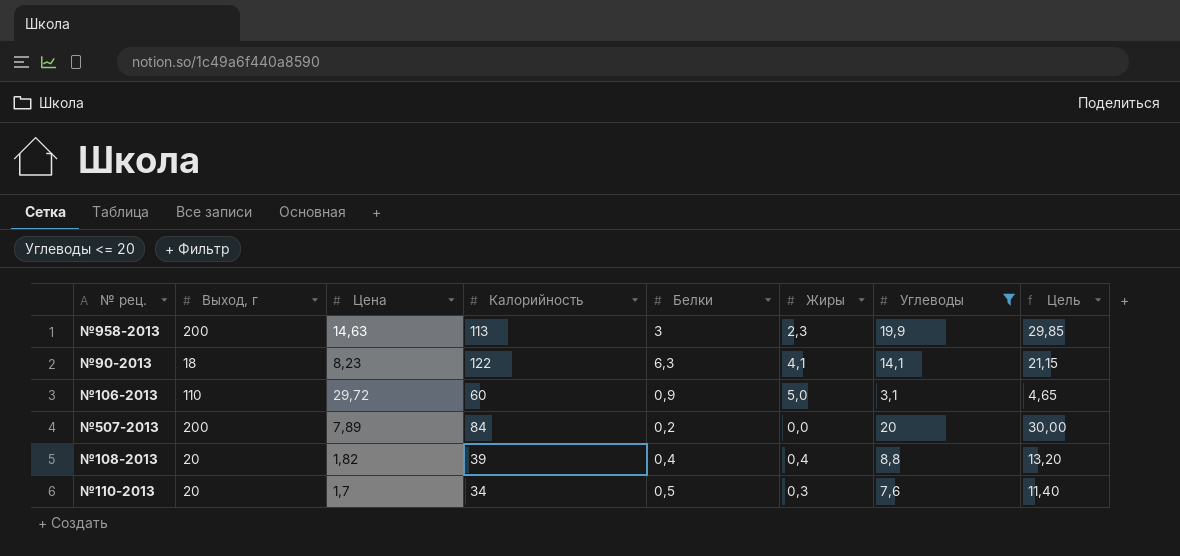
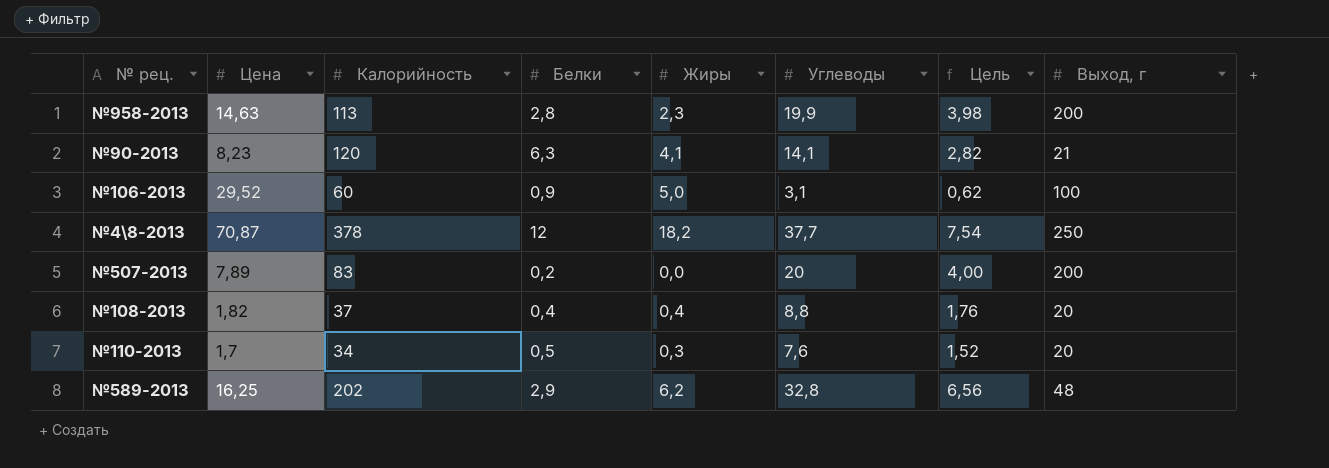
filter: Углеводы <= 20 -> none
column Цель | formula: [Углеводы] * 1,5 -> [Углеводы] * 0,2
column Выход, г | position: 2 -> 8
№958-2013 | Белки: 3 -> 2,8
№90-2013 | Калорийность: 122 -> 120
№90-2013 | Выход, г: 18 -> 21
№106-2013 | Цена: 29,72 -> 29,52
№106-2013 | Выход, г: 110 -> 100
№507-2013 | Калорийность: 84 -> 83
№108-2013 | Калорийность: 39 -> 37

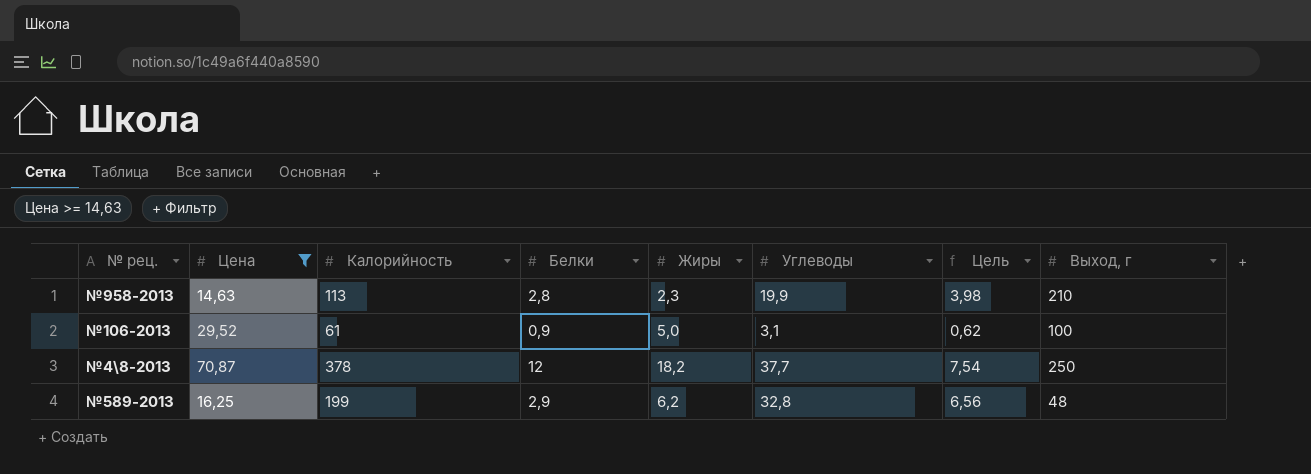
filter: none -> Цена >= 14,63
№958-2013 | Выход, г: 200 -> 210
№106-2013 | Калорийность: 60 -> 61
№589-2013 | Калорийность: 202 -> 199

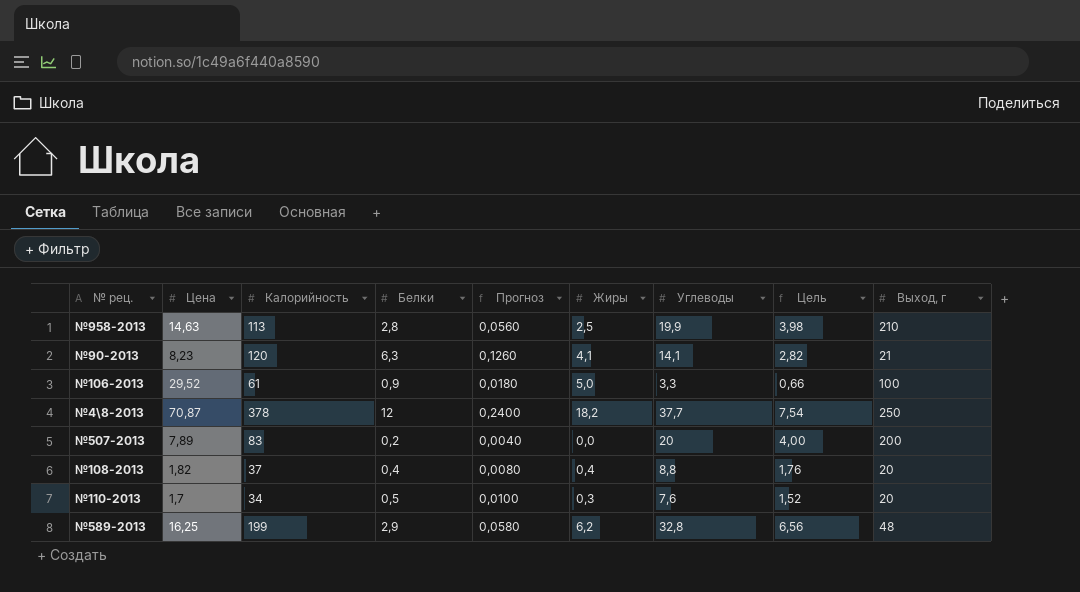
filter: Цена >= 14,63 -> none
column Прогноз | formula: none -> [Белки] * 0,02
№958-2013 | Жиры: 2,3 -> 2,5
№106-2013 | Углеводы: 3,1 -> 3,3
№106-2013 | Цель: 0,62 -> 0,66

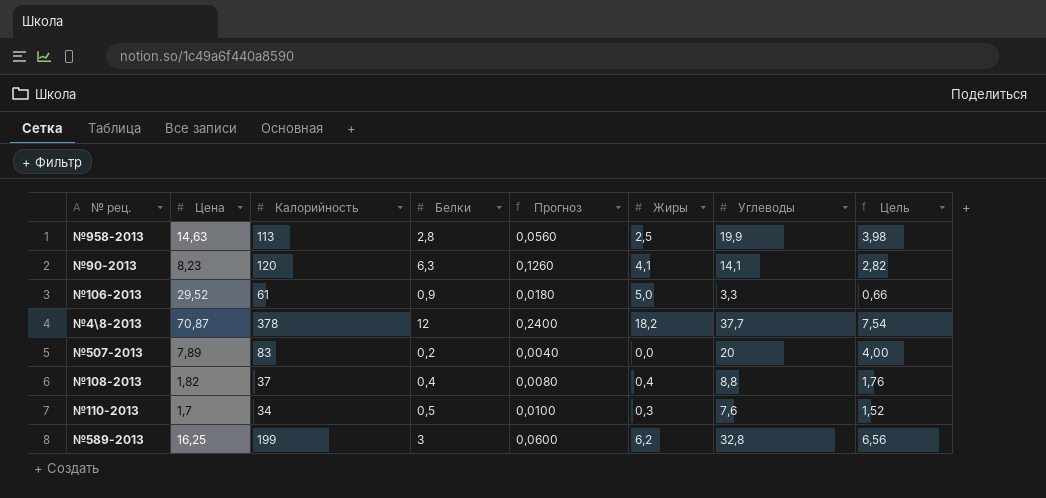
column Выход, г | position: 9 -> none
№589-2013 | Белки: 2,9 -> 3
№589-2013 | Прогноз: 0,0580 -> 0,0600

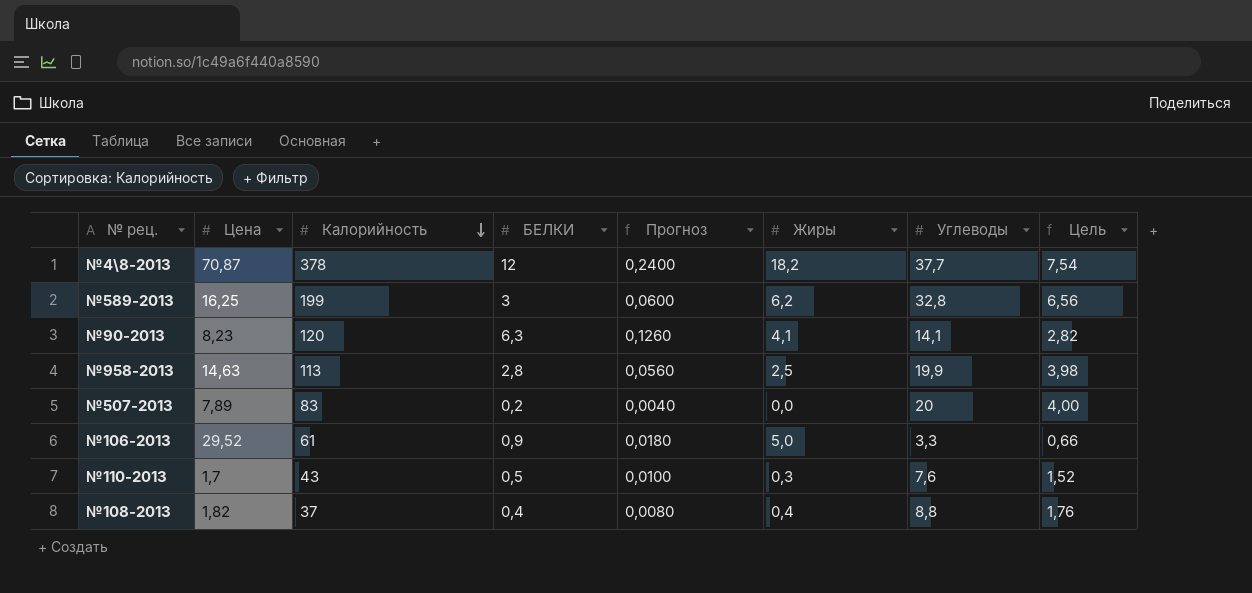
row order: none -> Калорийность descending
column name: Белки -> БЕЛКИ
№110-2013 | Калорийность: 34 -> 43

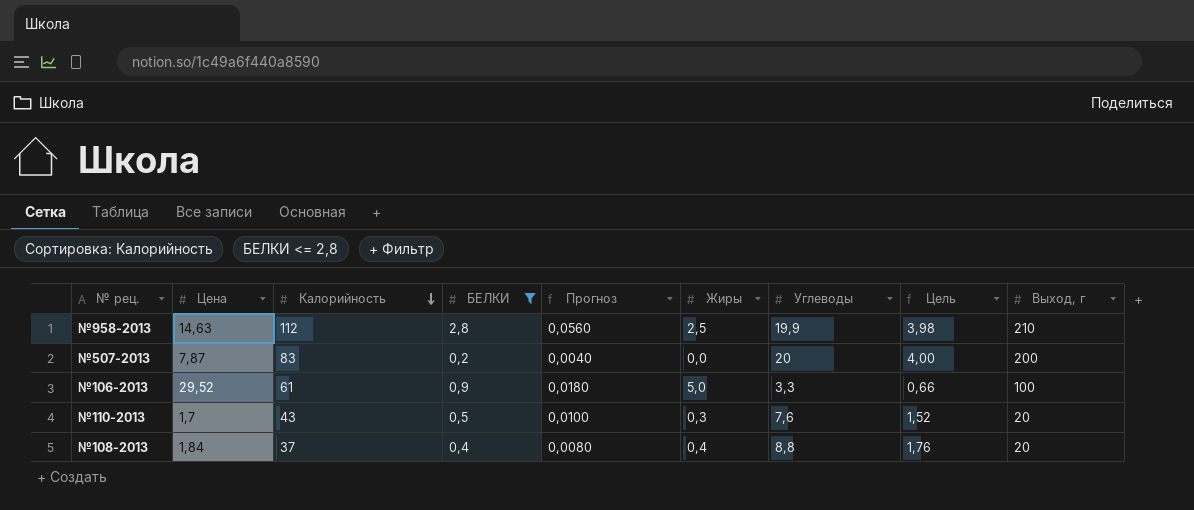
filter: none -> БЕЛКИ <= 2,8
column Выход, г | position: none -> 9
№958-2013 | Калорийность: 113 -> 112
№507-2013 | Цена: 7,89 -> 7,87
№108-2013 | Цена: 1,82 -> 1,84

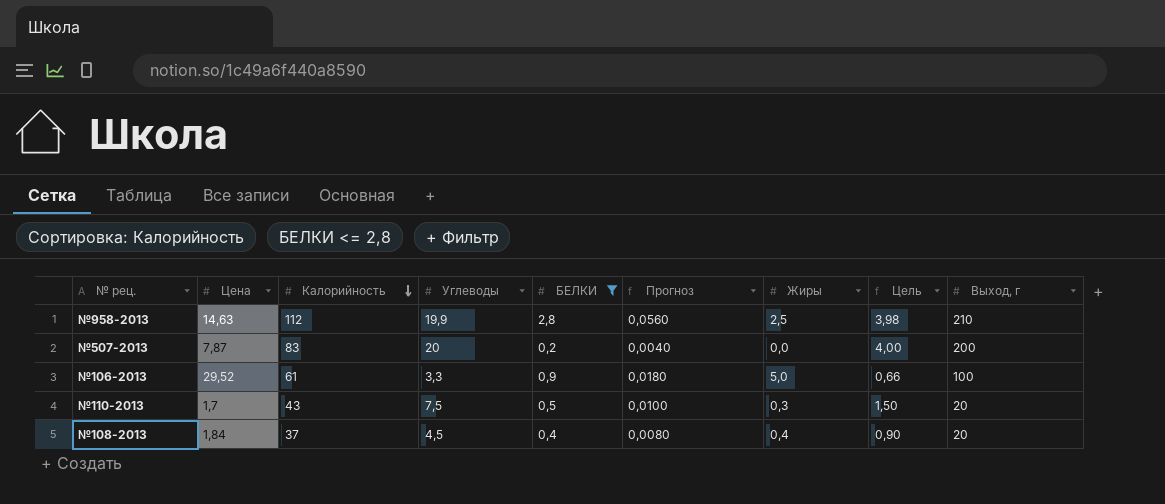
column Углеводы | position: 7 -> 4
№110-2013 | Углеводы: 7,6 -> 7,5
№110-2013 | Цель: 1,52 -> 1,50
№108-2013 | Углеводы: 8,8 -> 4,5
№108-2013 | Цель: 1,76 -> 0,90

